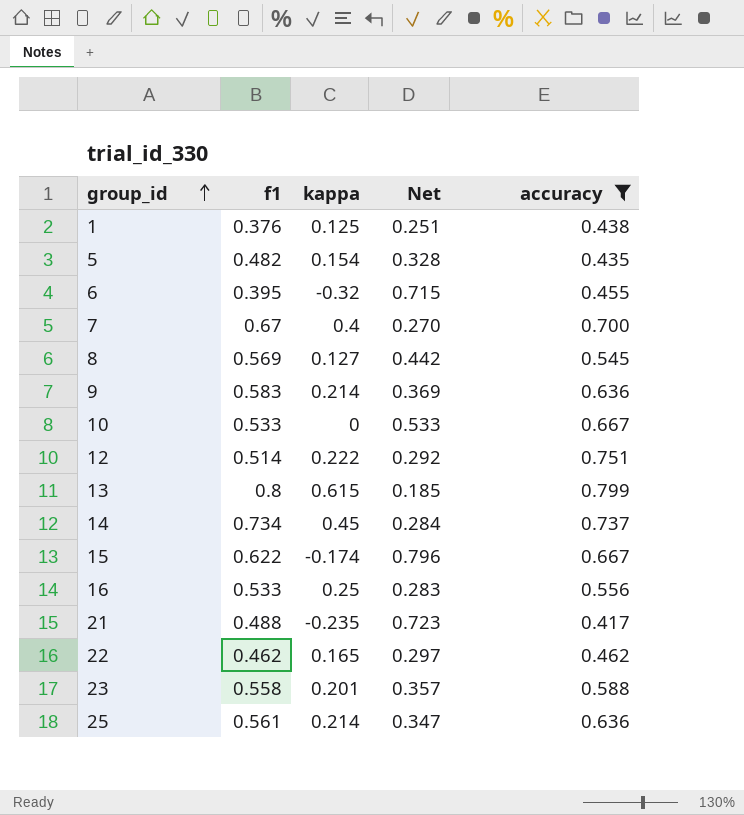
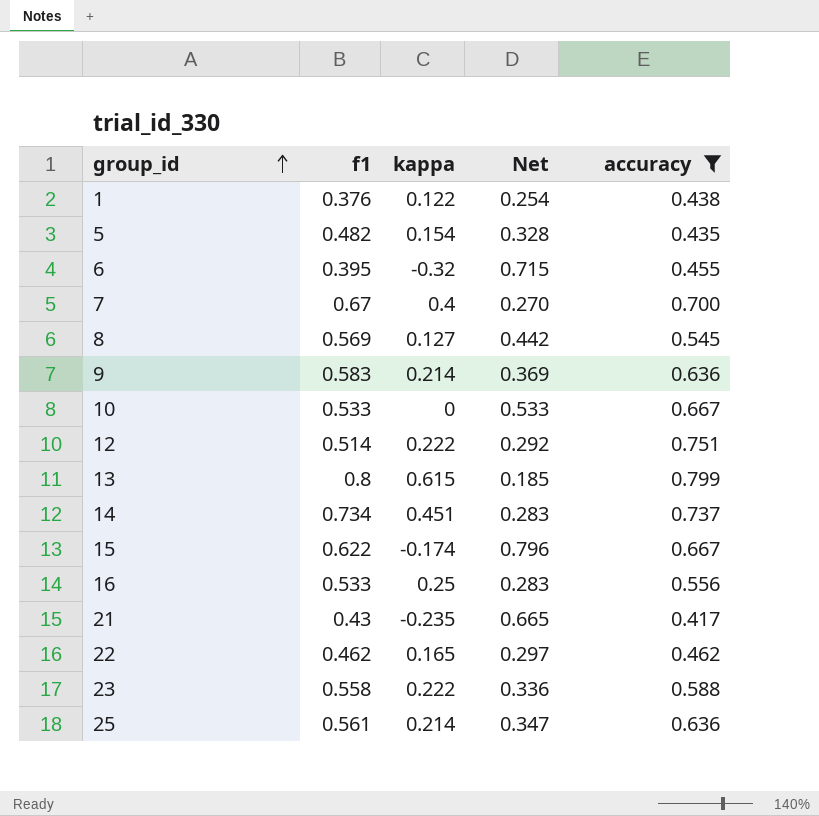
1 | kappa: 0.125 -> 0.122
1 | Net: 0.251 -> 0.254
14 | kappa: 0.45 -> 0.451
14 | Net: 0.284 -> 0.283
21 | f1: 0.488 -> 0.43
21 | Net: 0.723 -> 0.665
23 | kappa: 0.201 -> 0.222
23 | Net: 0.357 -> 0.336

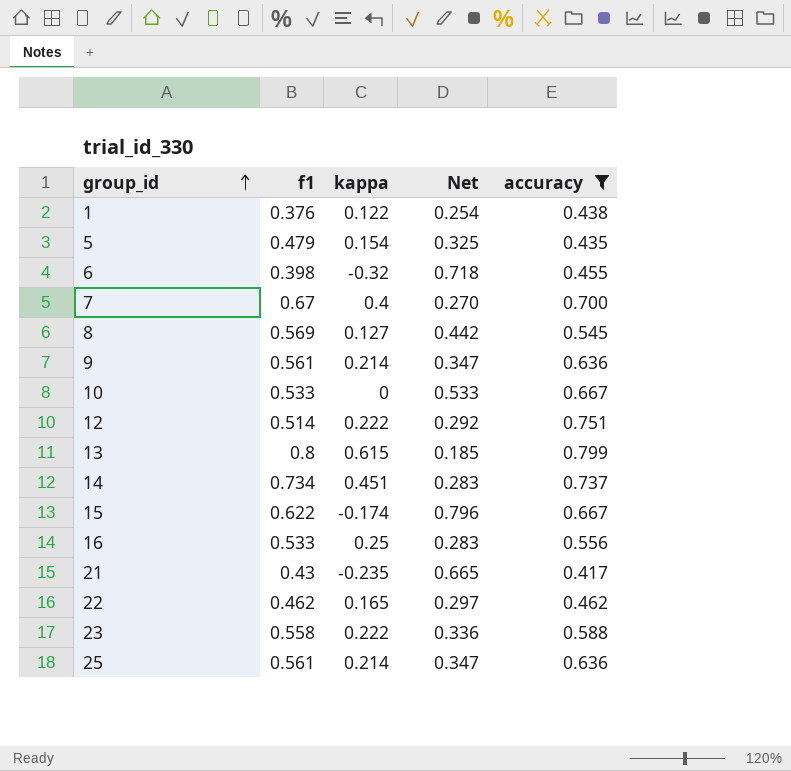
5 | f1: 0.482 -> 0.479
5 | Net: 0.328 -> 0.325
6 | f1: 0.395 -> 0.398
6 | Net: 0.715 -> 0.718
9 | f1: 0.583 -> 0.561
9 | Net: 0.369 -> 0.347

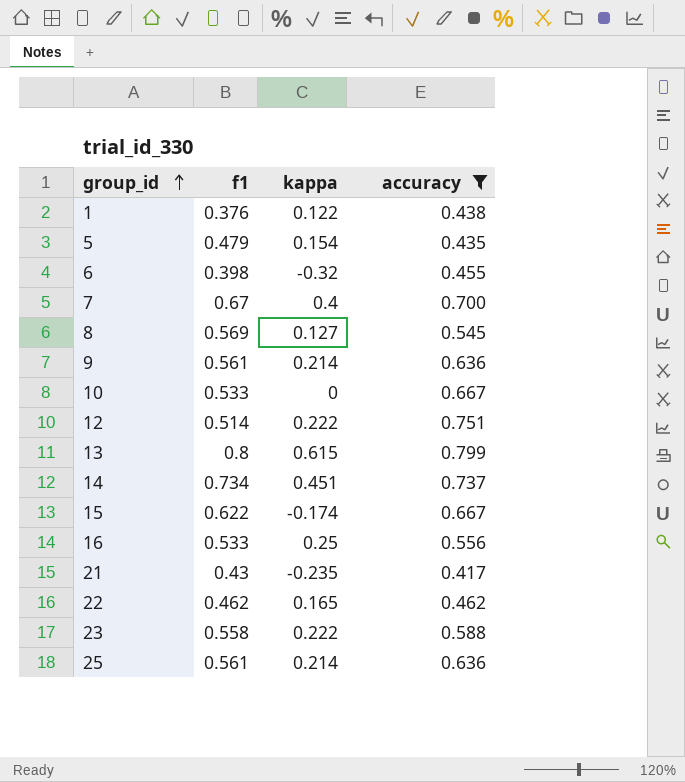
column Net | formula: [f1] - [kappa] -> none

